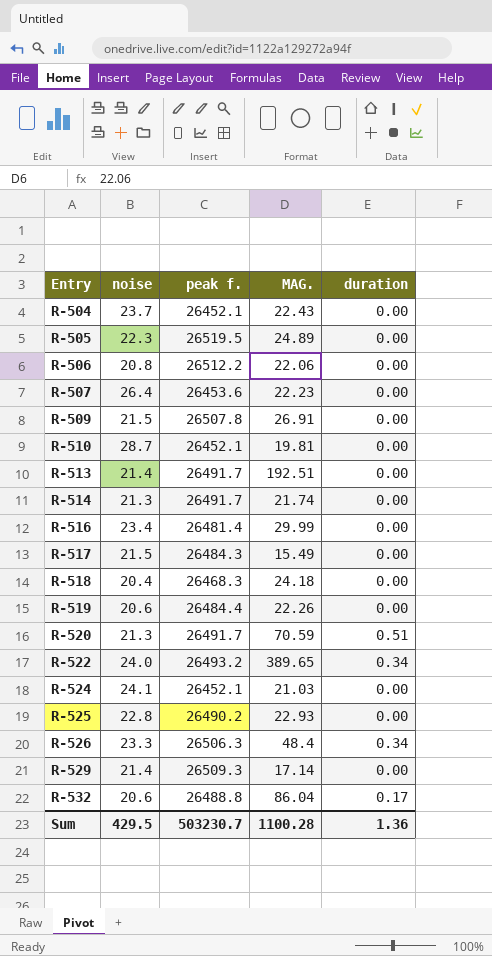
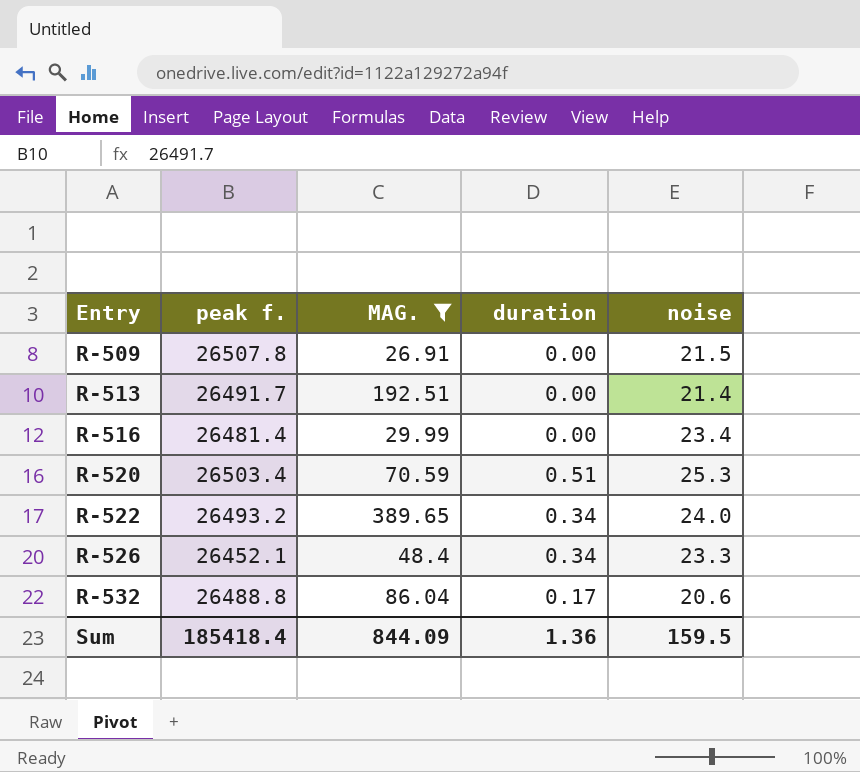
filter: none -> MAG. >= 26.91
column noise | position: 2 -> 5
R-520 | peak f.: 26491.7 -> 26503.4
R-520 | noise: 21.3 -> 25.3
R-526 | peak f.: 26506.3 -> 26452.1
Sum | peak f.: 503230.7 -> 185418.4
Sum | MAG.: 1100.28 -> 844.09
Sum | noise: 429.5 -> 159.5

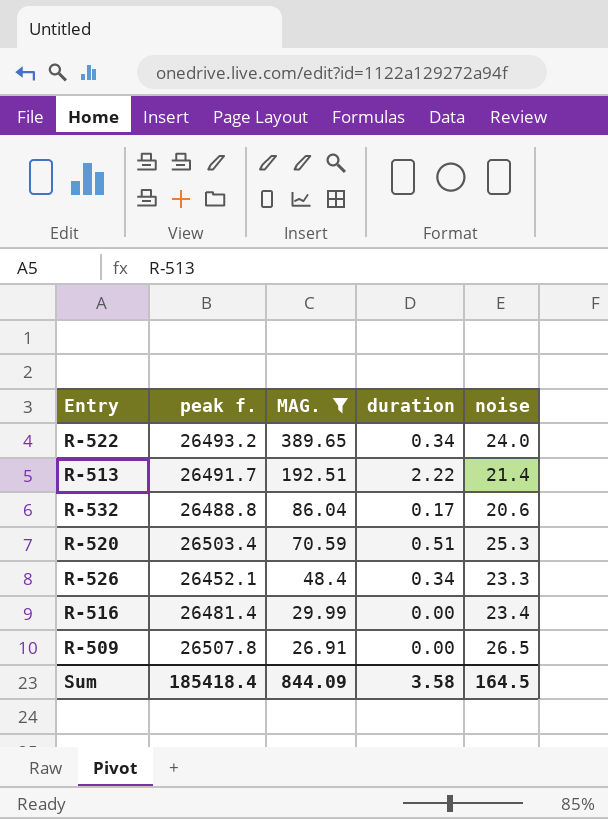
row order: Entry ascending -> MAG. descending
R-513 | duration: 0.00 -> 2.22
R-509 | noise: 21.5 -> 26.5
Sum | duration: 1.36 -> 3.58
Sum | noise: 159.5 -> 164.5

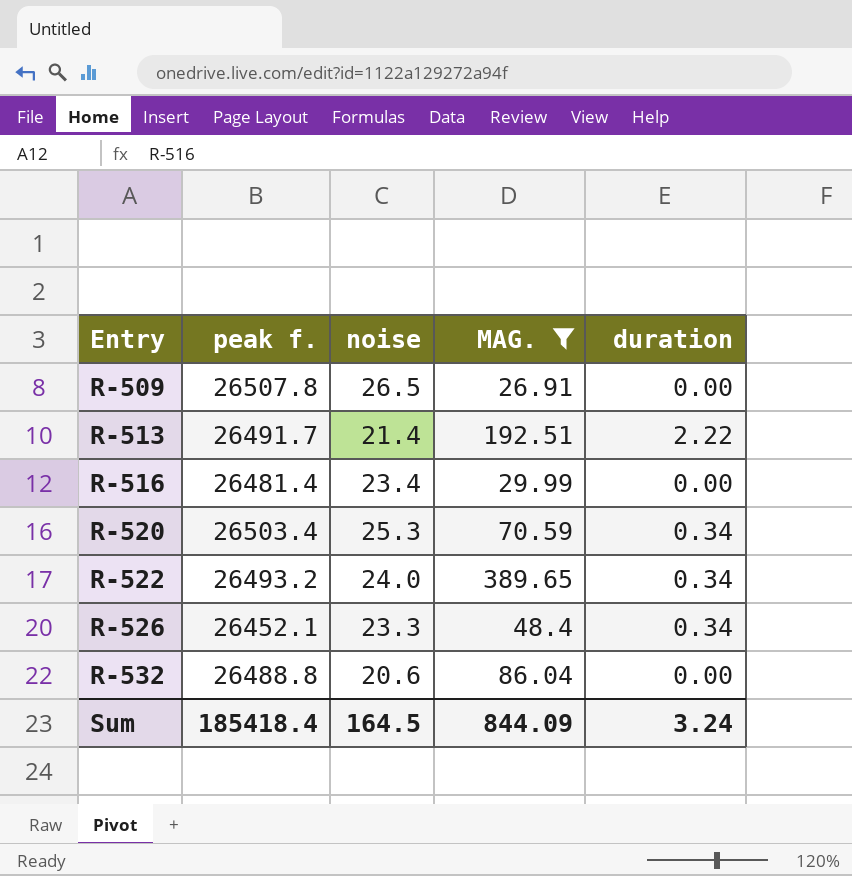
row order: MAG. descending -> Entry ascending
column noise | position: 5 -> 3
R-520 | duration: 0.51 -> 0.34
R-532 | duration: 0.17 -> 0.00
Sum | duration: 3.58 -> 3.24

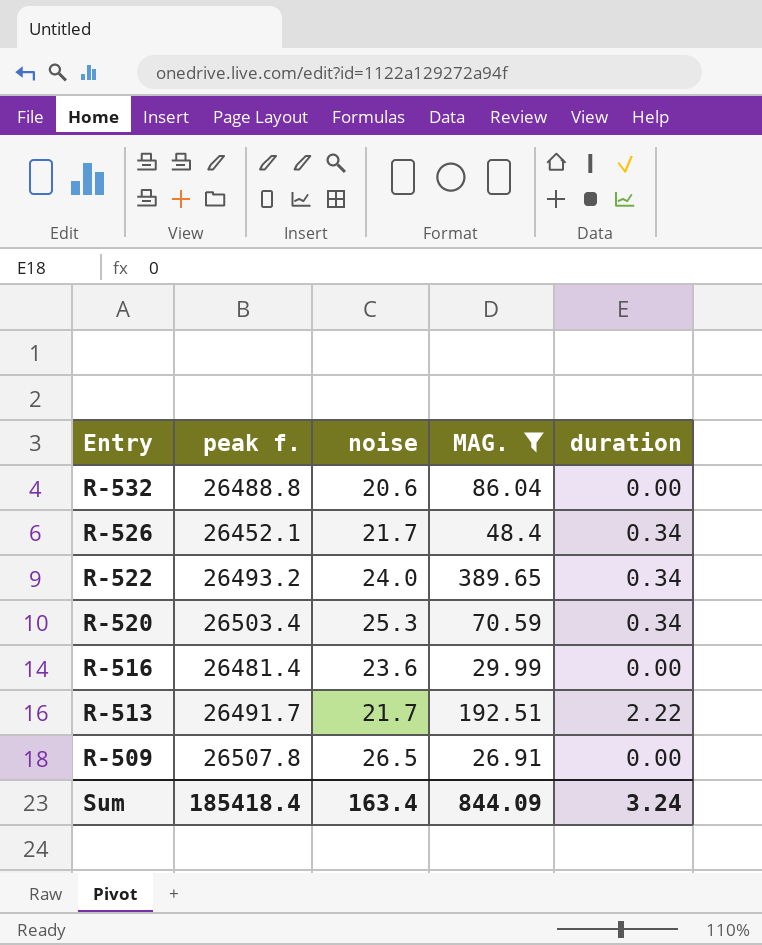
row order: Entry ascending -> Entry descending
R-526 | noise: 23.3 -> 21.7
R-516 | noise: 23.4 -> 23.6
R-513 | noise: 21.4 -> 21.7
Sum | noise: 164.5 -> 163.4

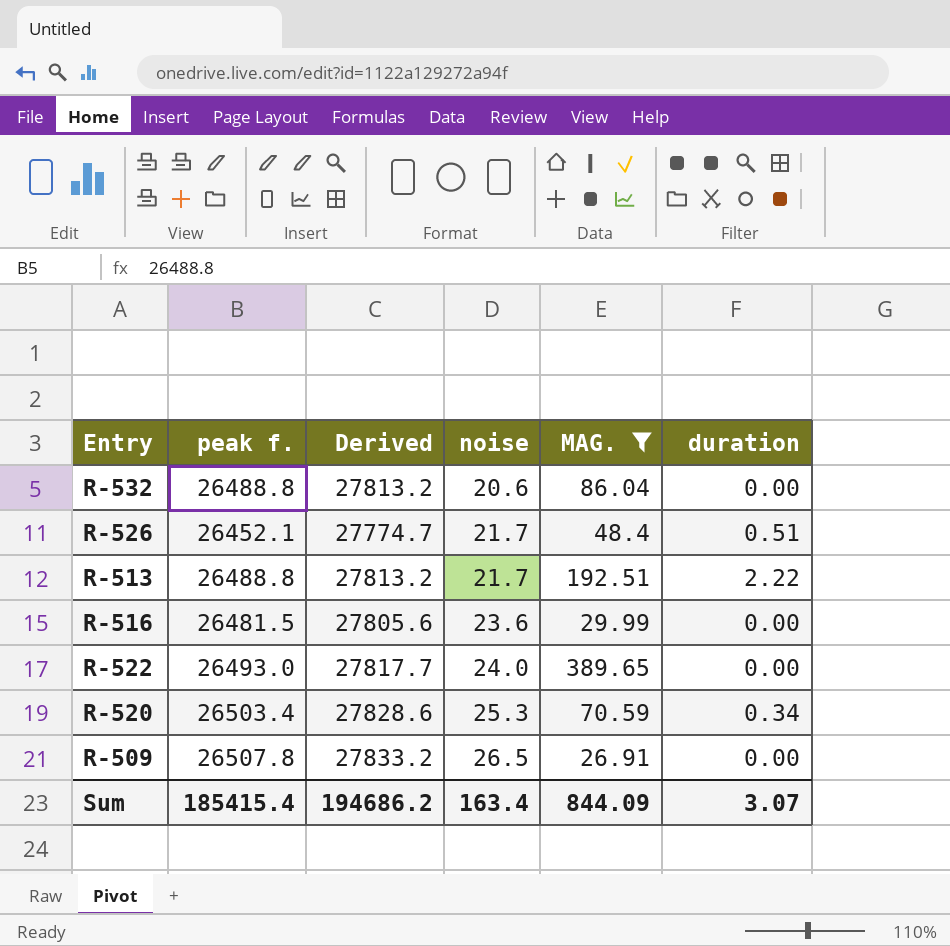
row order: Entry descending -> noise ascending
column Derived | formula: none -> [peak f.] * 1.05
R-526 | duration: 0.34 -> 0.51
R-513 | peak f.: 26491.7 -> 26488.8
R-516 | peak f.: 26481.4 -> 26481.5
R-522 | peak f.: 26493.2 -> 26493.0
R-522 | duration: 0.34 -> 0.00
Sum | peak f.: 185418.4 -> 185415.4
Sum | duration: 3.24 -> 3.07

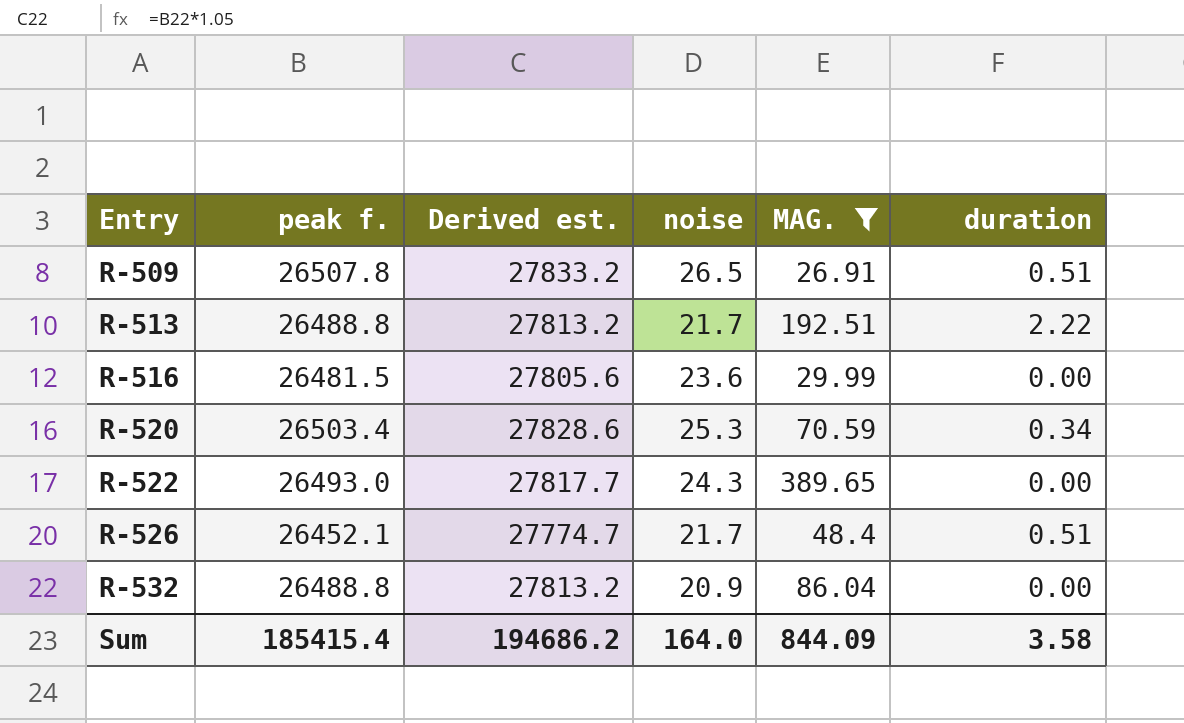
row order: noise ascending -> Entry ascending
column name: Derived -> Derived est.
R-509 | duration: 0.00 -> 0.51
R-522 | noise: 24.0 -> 24.3
R-532 | noise: 20.6 -> 20.9
Sum | noise: 163.4 -> 164.0
Sum | duration: 3.07 -> 3.58

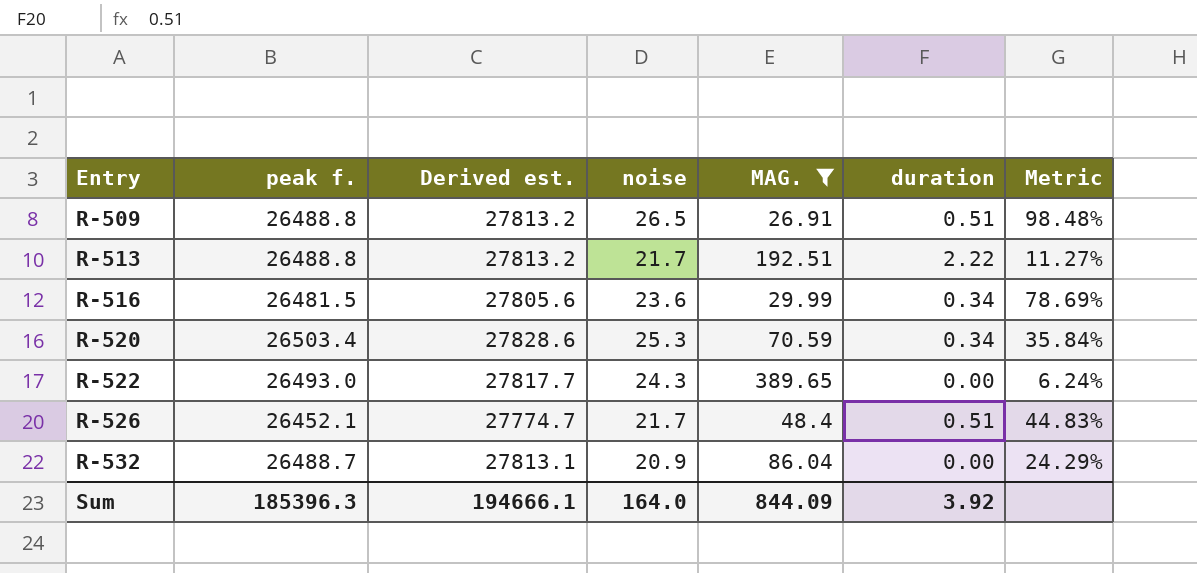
column Metric | formula: none -> [noise] / [MAG.]
R-509 | peak f.: 26507.8 -> 26488.8
R-509 | Derived est.: 27833.2 -> 27813.2
R-516 | duration: 0.00 -> 0.34
R-532 | peak f.: 26488.8 -> 26488.7
R-532 | Derived est.: 27813.2 -> 27813.1
Sum | peak f.: 185415.4 -> 185396.3
Sum | Derived est.: 194686.2 -> 194666.1
Sum | duration: 3.58 -> 3.92

